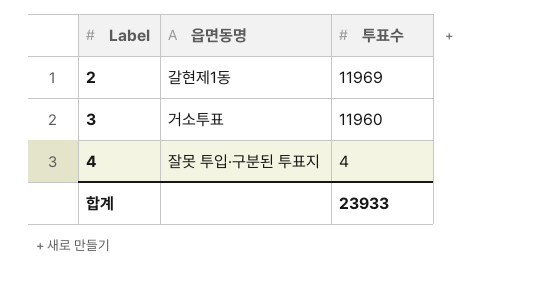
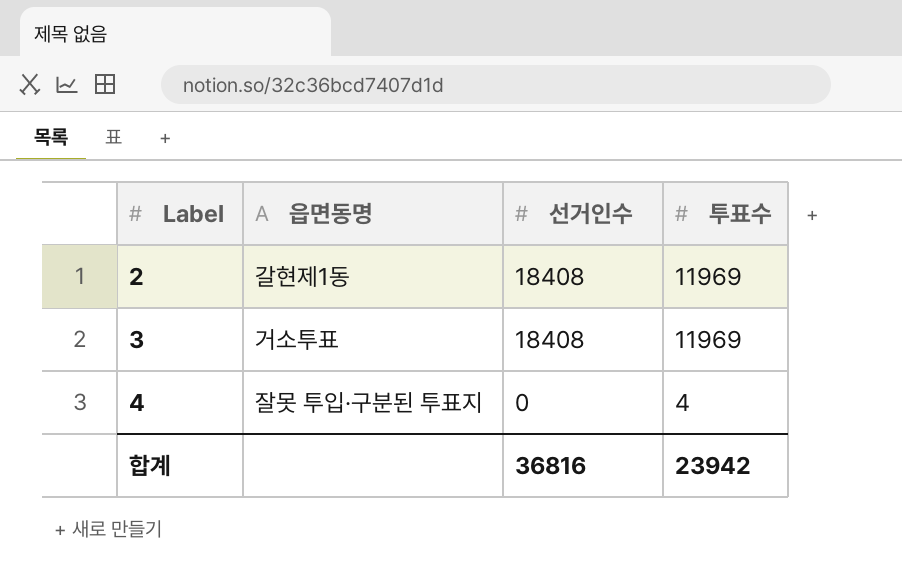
column 선거인수 | position: none -> 3
3 | 투표수: 11960 -> 11969
합계 | 투표수: 23933 -> 23942

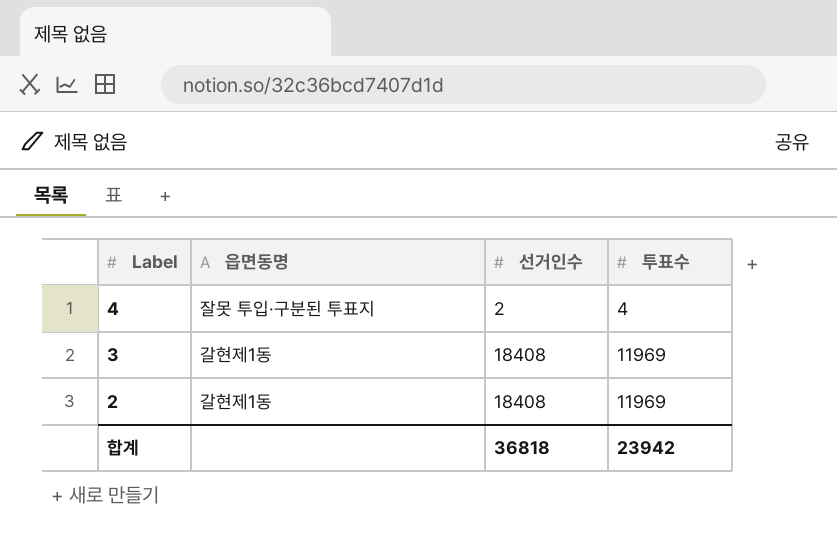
row order: Label ascending -> Label descending
4 | 선거인수: 0 -> 2
3 | 읍면동명: 거소투표 -> 갈현제1동
합계 | 선거인수: 36816 -> 36818

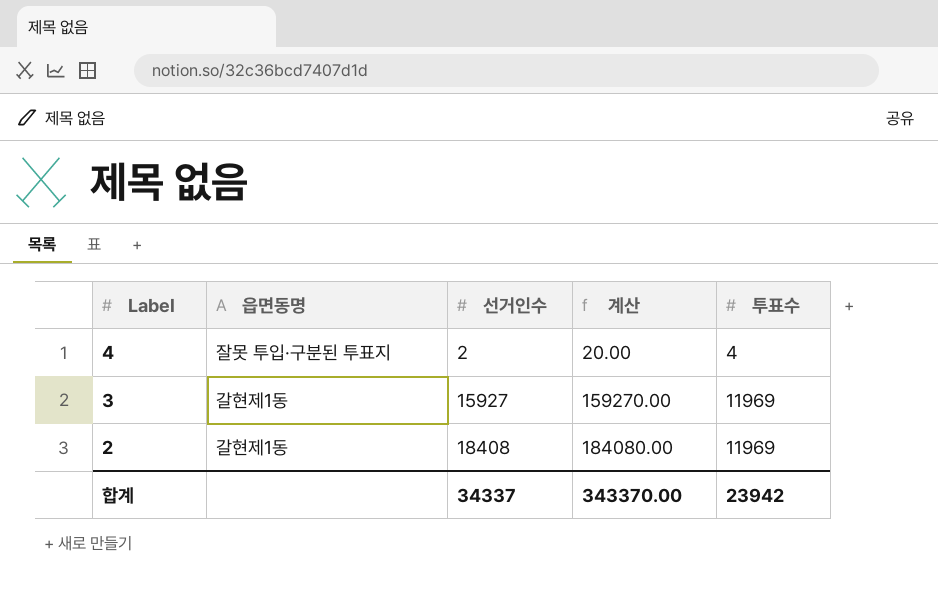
column 계산 | formula: none -> [선거인수] * 10
3 | 선거인수: 18408 -> 15927
합계 | 선거인수: 36818 -> 34337

